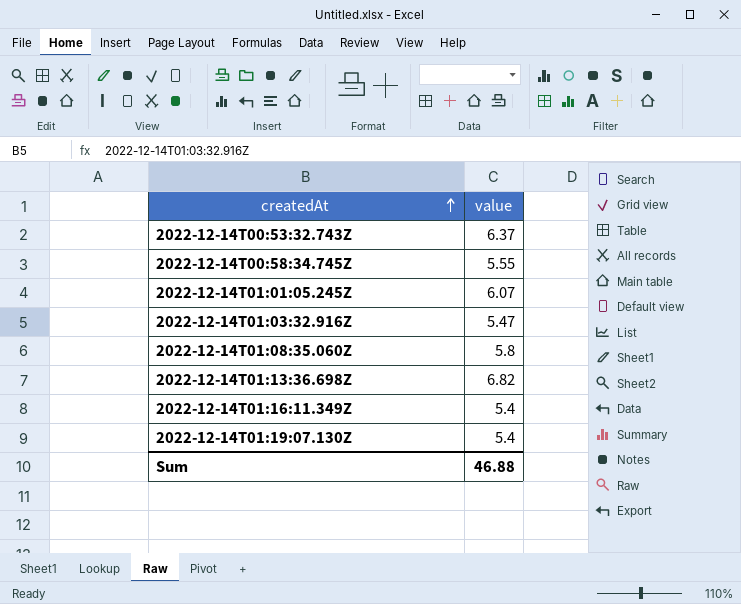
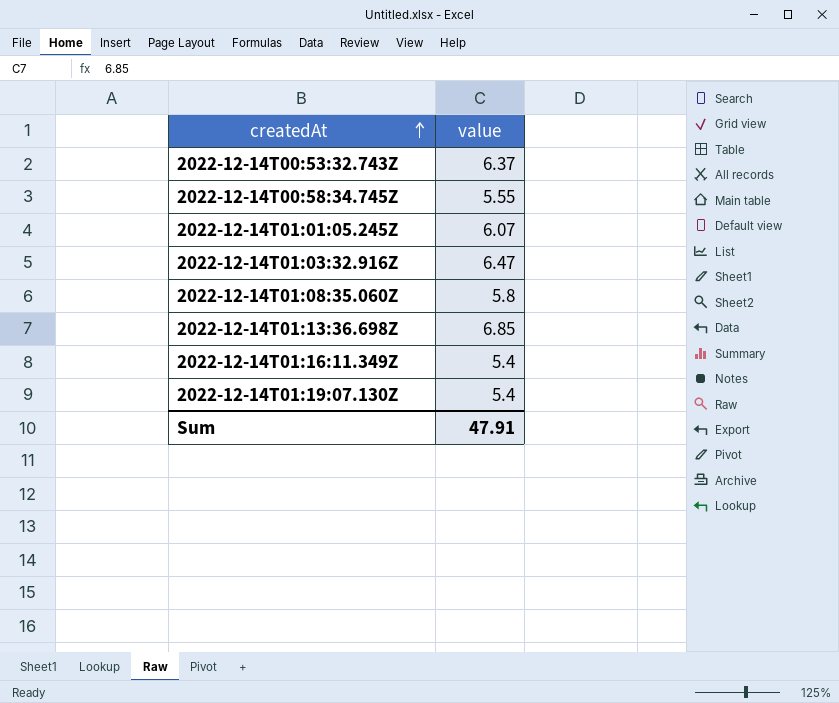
2022-12-14T01:03:32.916Z | value: 5.47 -> 6.47
2022-12-14T01:13:36.698Z | value: 6.82 -> 6.85
Sum | value: 46.88 -> 47.91

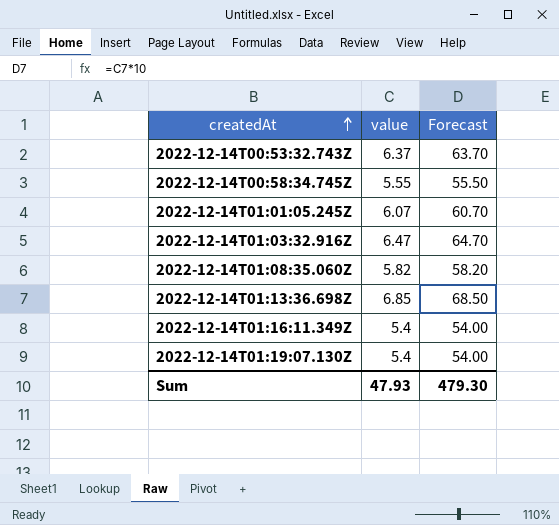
column Forecast | formula: none -> [value] * 10
2022-12-14T01:08:35.060Z | value: 5.8 -> 5.82
Sum | value: 47.91 -> 47.93

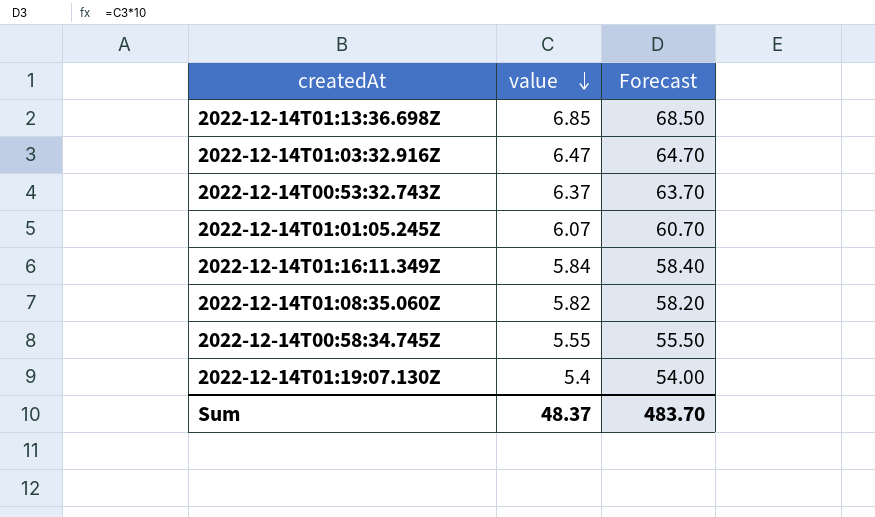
row order: createdAt ascending -> value descending
2022-12-14T01:16:11.349Z | value: 5.4 -> 5.84
2022-12-14T01:16:11.349Z | Forecast: 54.00 -> 58.40
Sum | value: 47.93 -> 48.37
Sum | Forecast: 479.30 -> 483.70

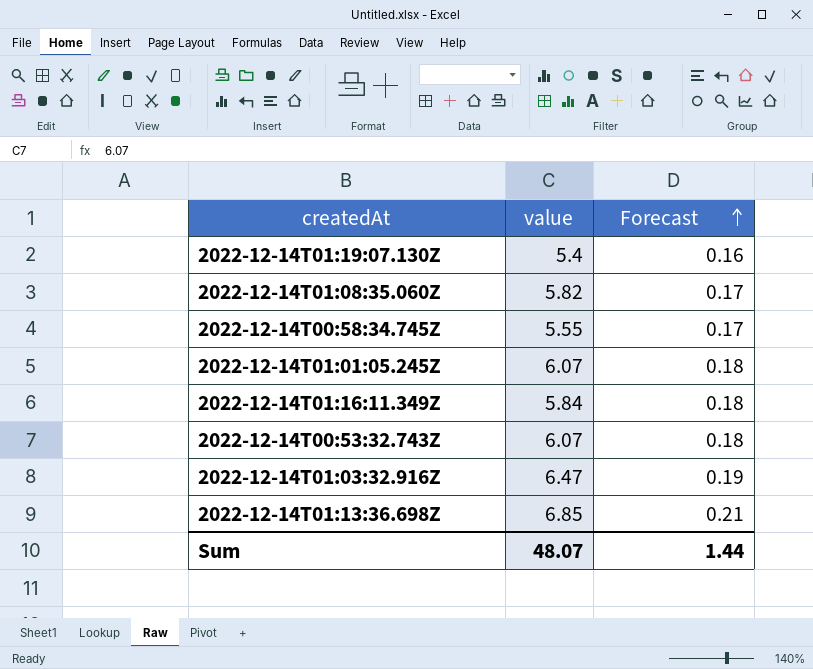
row order: value descending -> Forecast ascending
column Forecast | formula: [value] * 10 -> [value] * 0.03
2022-12-14T00:53:32.743Z | value: 6.37 -> 6.07
Sum | value: 48.37 -> 48.07
Sum | Forecast: 483.70 -> 1.44

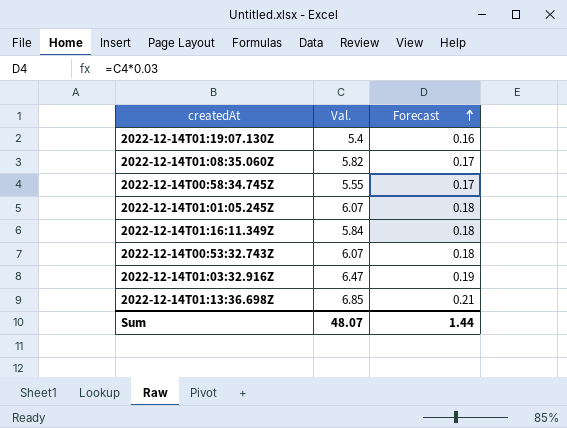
column name: value -> Val.

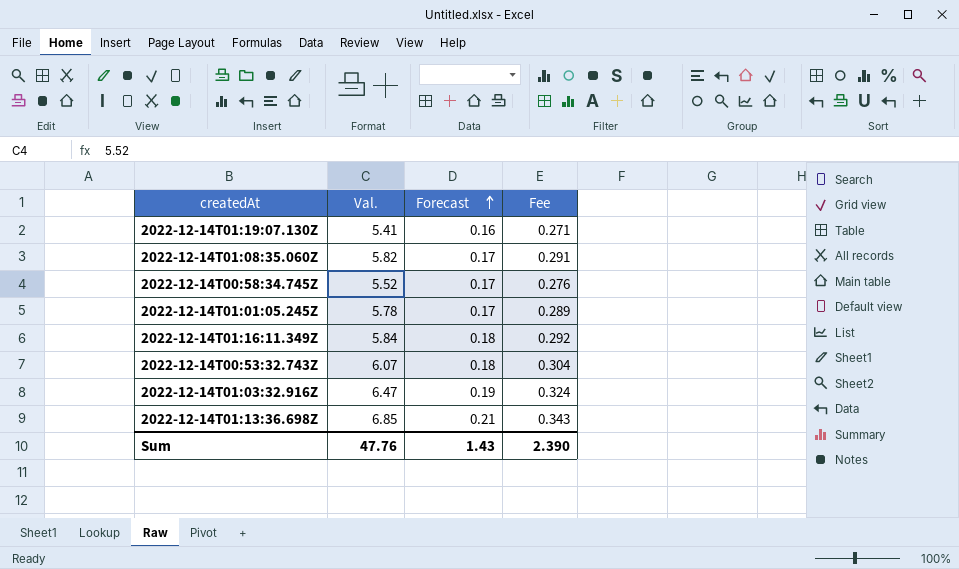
column Fee | formula: none -> [Val.] * 0.05
2022-12-14T01:19:07.130Z | Val.: 5.4 -> 5.41
2022-12-14T00:58:34.745Z | Val.: 5.55 -> 5.52
2022-12-14T01:01:05.245Z | Val.: 6.07 -> 5.78
2022-12-14T01:01:05.245Z | Forecast: 0.18 -> 0.17
Sum | Val.: 48.07 -> 47.76
Sum | Forecast: 1.44 -> 1.43

